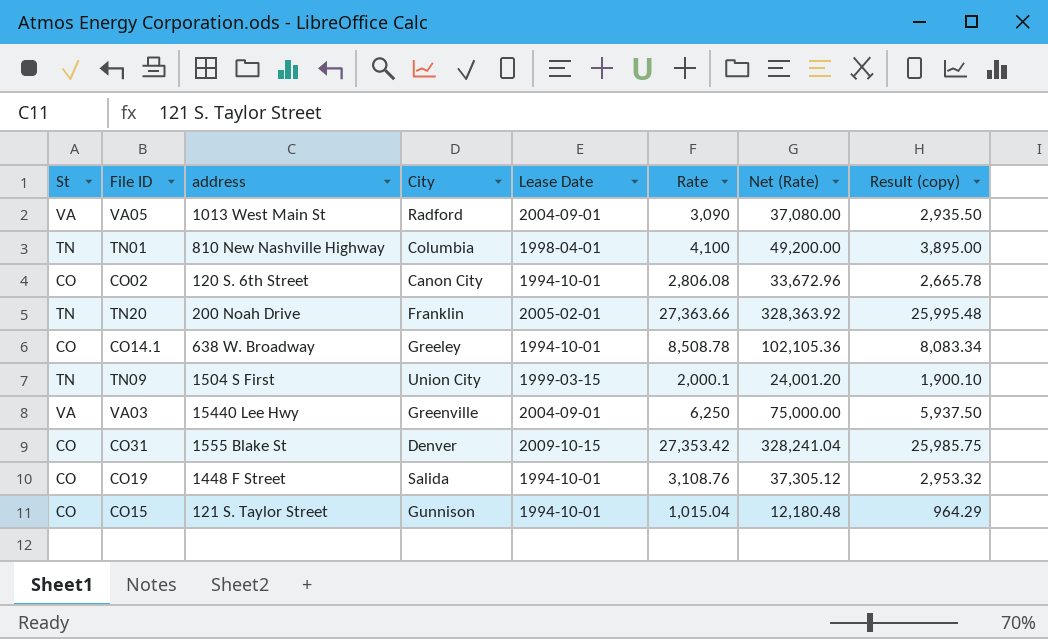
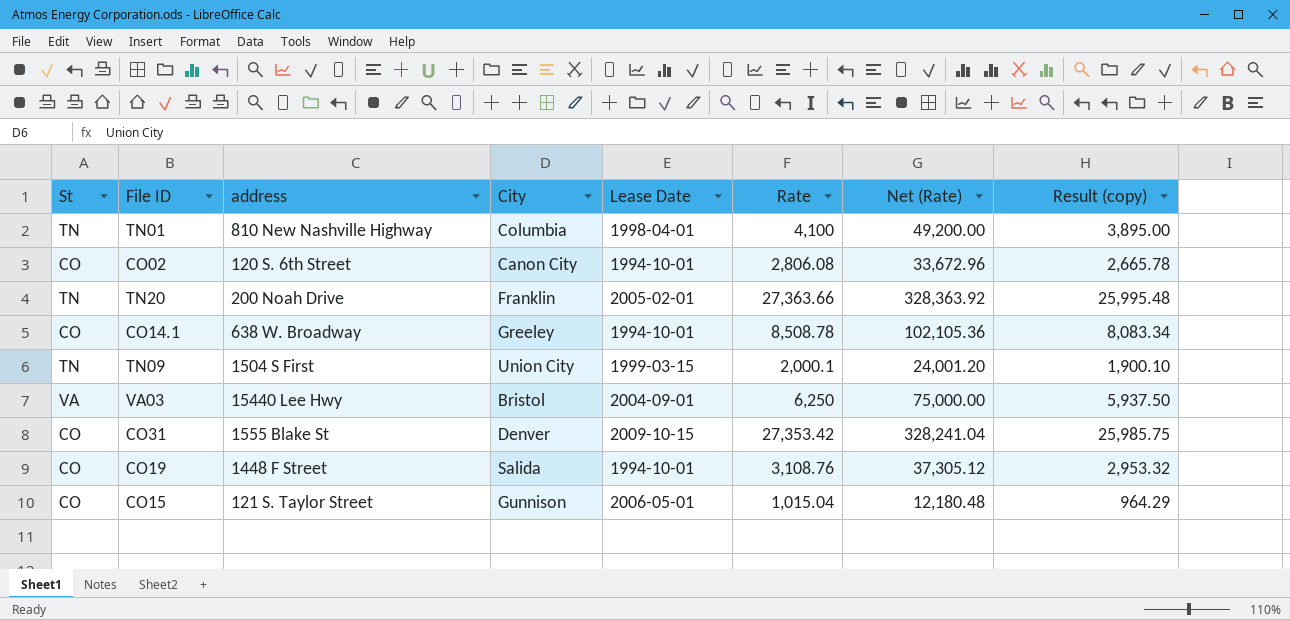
row VA05: VA | 1013 West Main St | Radford | 2004-09-01 | 3,090 | 37,080.00 | 2,935.50 -> none
VA03 | City: Greenville -> Bristol
CO15 | Lease Date: 1994-10-01 -> 2006-05-01

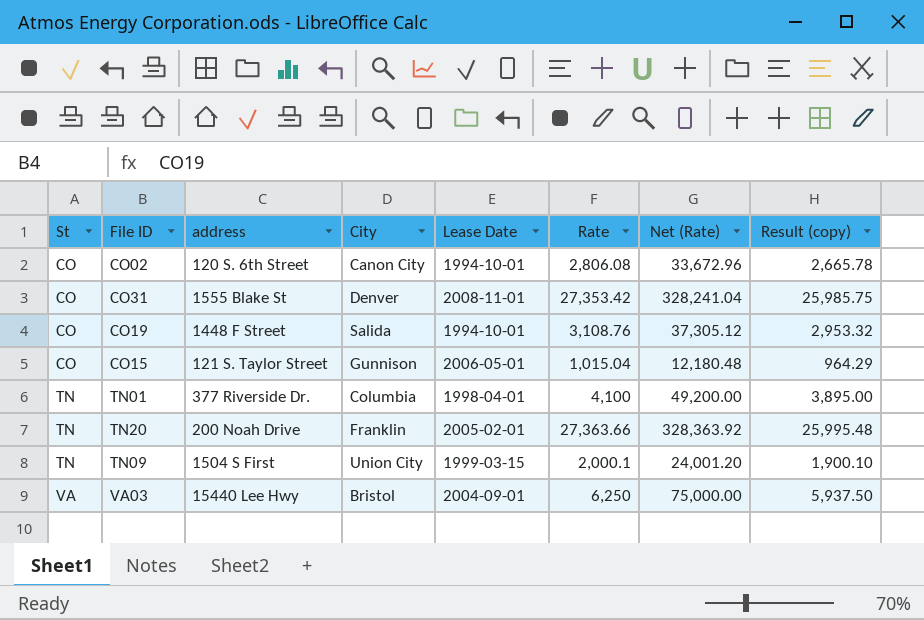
row order: none -> St ascending
row CO14.1: CO | 638 W. Broadway | Greeley | 1994-10-01 | 8,508.78 | 102,105.36 | 8,083.34 -> none
CO31 | Lease Date: 2009-10-15 -> 2008-11-01
TN01 | address: 810 New Nashville Highway -> 377 Riverside Dr.

